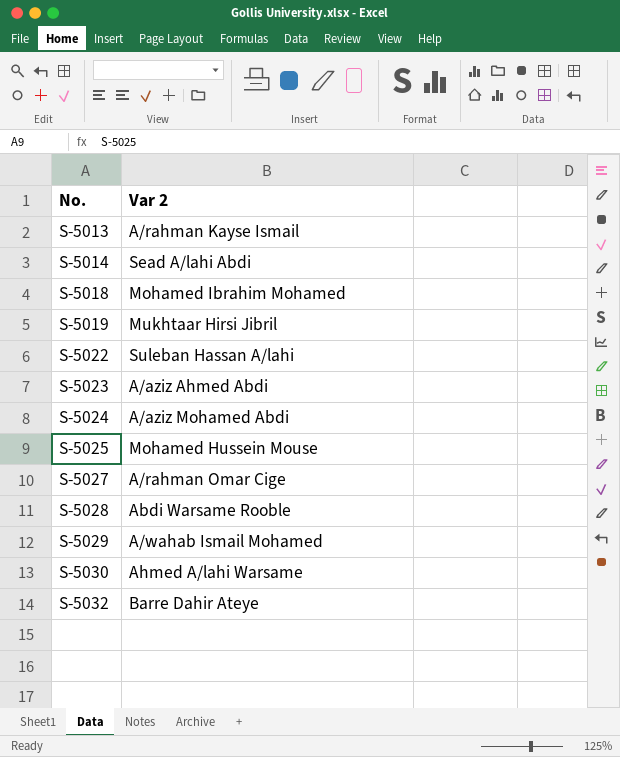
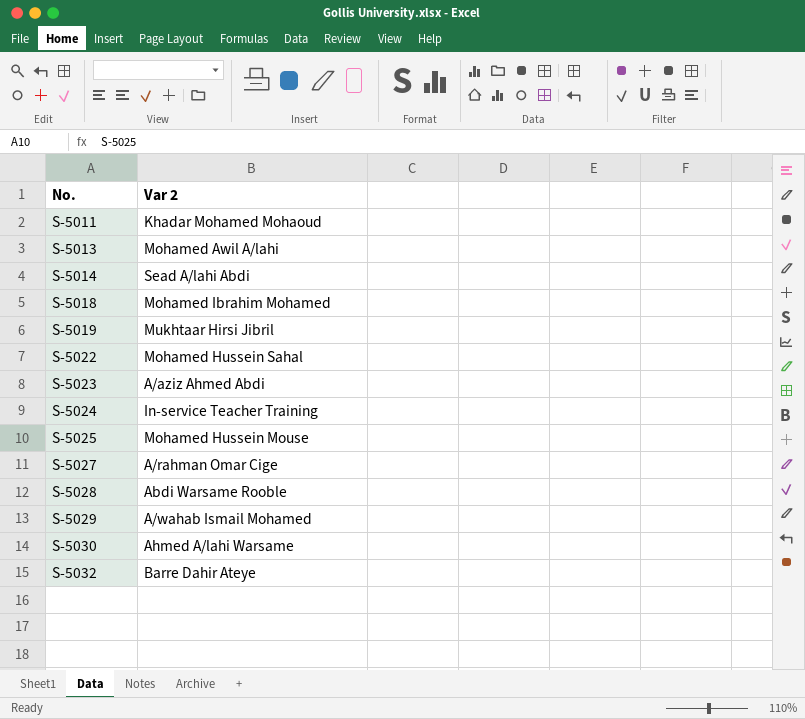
row S-5011: none -> Khadar Mohamed Mohaoud
S-5013 | Var 2: A/rahman Kayse Ismail -> Mohamed Awil A/lahi
S-5022 | Var 2: Suleban Hassan A/lahi -> Mohamed Hussein Sahal
S-5024 | Var 2: A/aziz Mohamed Abdi -> In-service Teacher Training

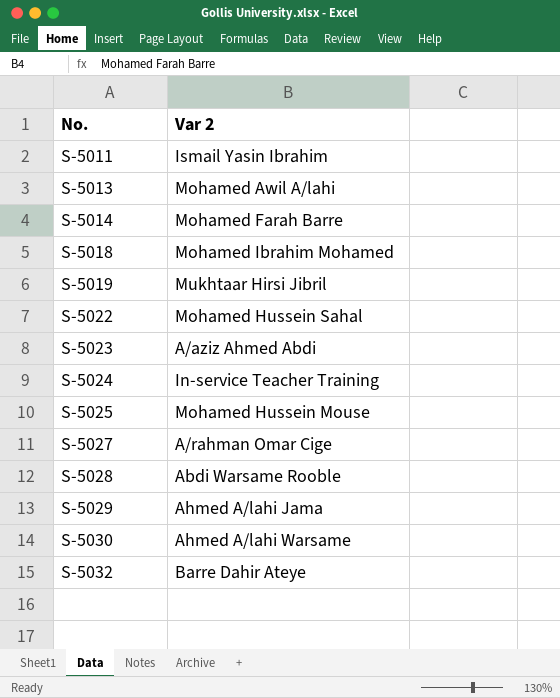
S-5011 | Var 2: Khadar Mohamed Mohaoud -> Ismail Yasin Ibrahim
S-5014 | Var 2: Sead A/lahi Abdi -> Mohamed Farah Barre
S-5029 | Var 2: A/wahab Ismail Mohamed -> Ahmed A/lahi Jama

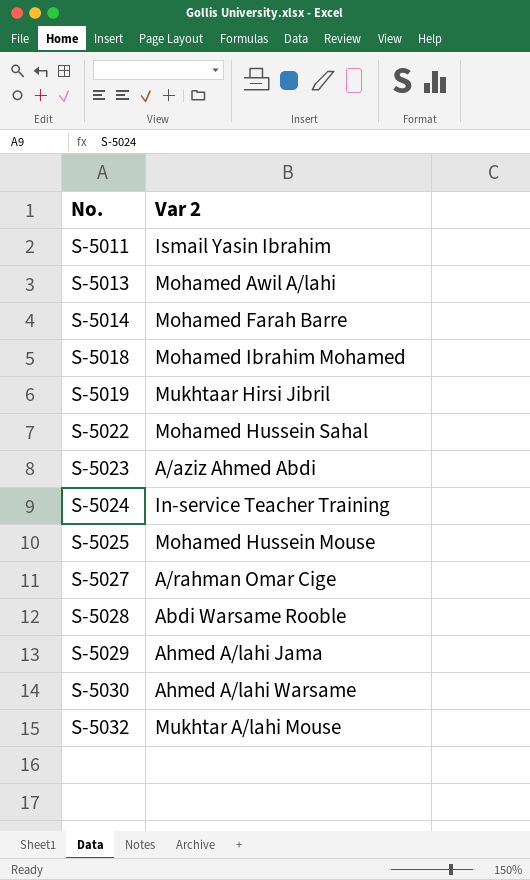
S-5032 | Var 2: Barre Dahir Ateye -> Mukhtar A/lahi Mouse

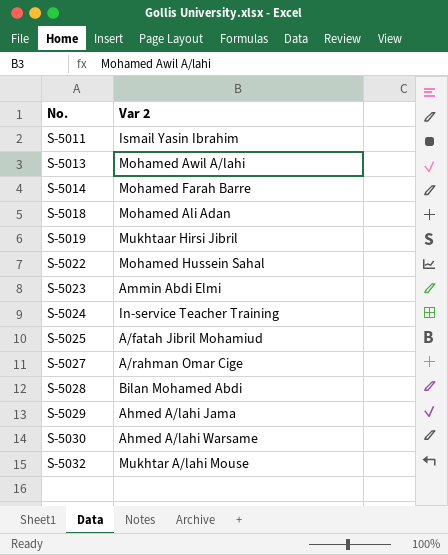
S-5018 | Var 2: Mohamed Ibrahim Mohamed -> Mohamed Ali Adan
S-5023 | Var 2: A/aziz Ahmed Abdi -> Ammin Abdi Elmi
S-5025 | Var 2: Mohamed Hussein Mouse -> A/fatah Jibril Mohamiud
S-5028 | Var 2: Abdi Warsame Rooble -> Bilan Mohamed Abdi

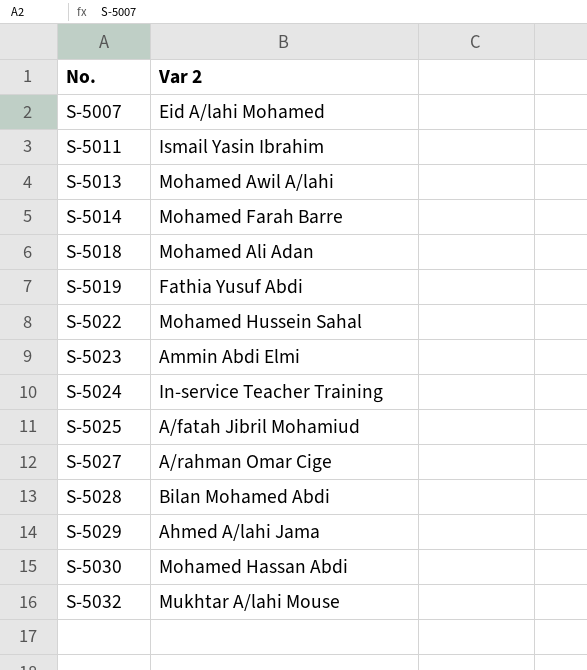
row S-5007: none -> Eid A/lahi Mohamed
S-5019 | Var 2: Mukhtaar Hirsi Jibril -> Fathia Yusuf Abdi
S-5030 | Var 2: Ahmed A/lahi Warsame -> Mohamed Hassan Abdi

